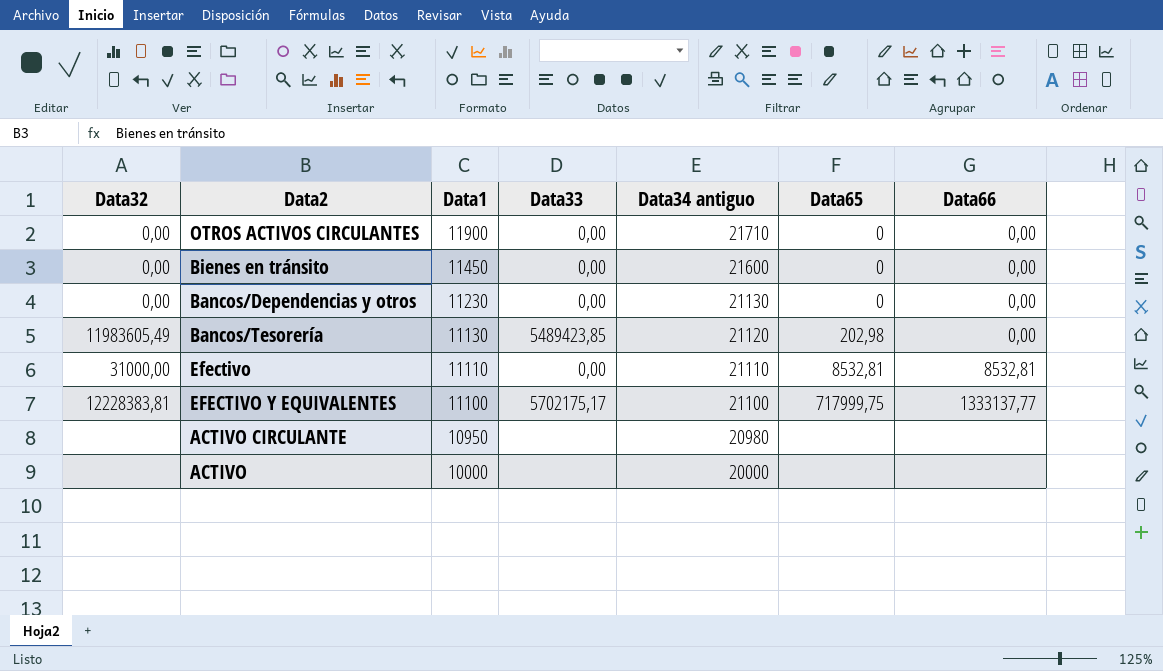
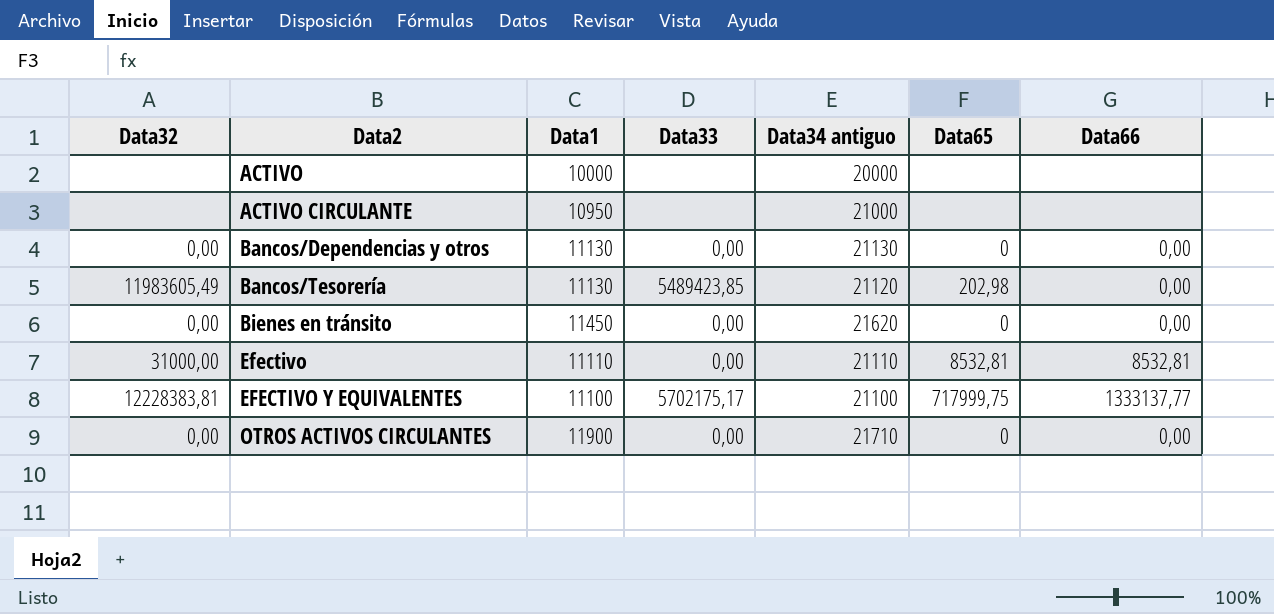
row order: Data1 descending -> Data2 ascending
ACTIVO CIRCULANTE | Data34 antiguo: 20980 -> 21000
Bancos/Dependencias y otros | Data1: 11230 -> 11130
Bienes en tránsito | Data34 antiguo: 21600 -> 21620

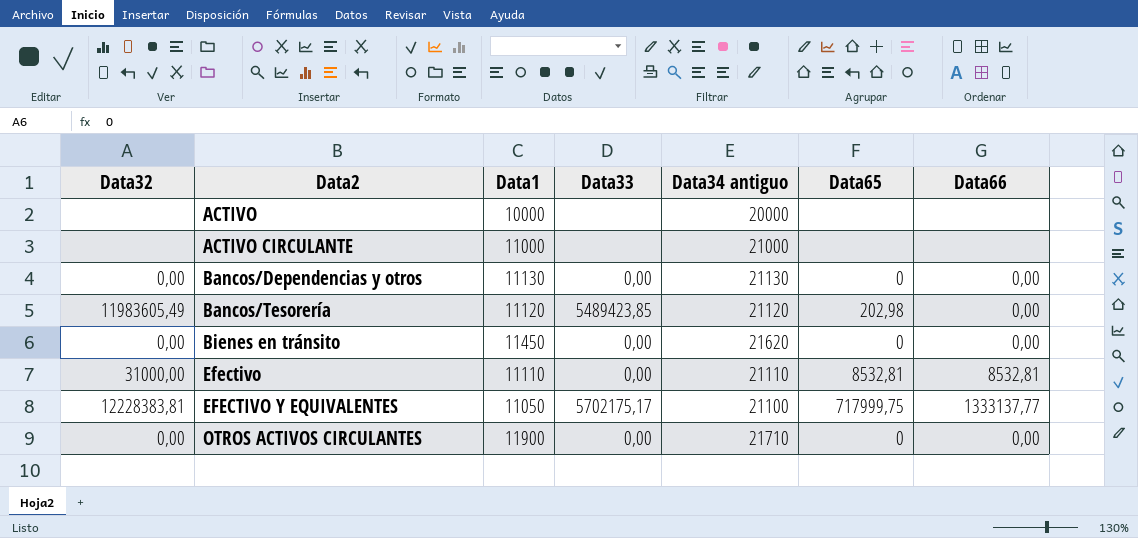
ACTIVO CIRCULANTE | Data1: 10950 -> 11000
Bancos/Tesorería | Data1: 11130 -> 11120
EFECTIVO Y EQUIVALENTES | Data1: 11100 -> 11050

